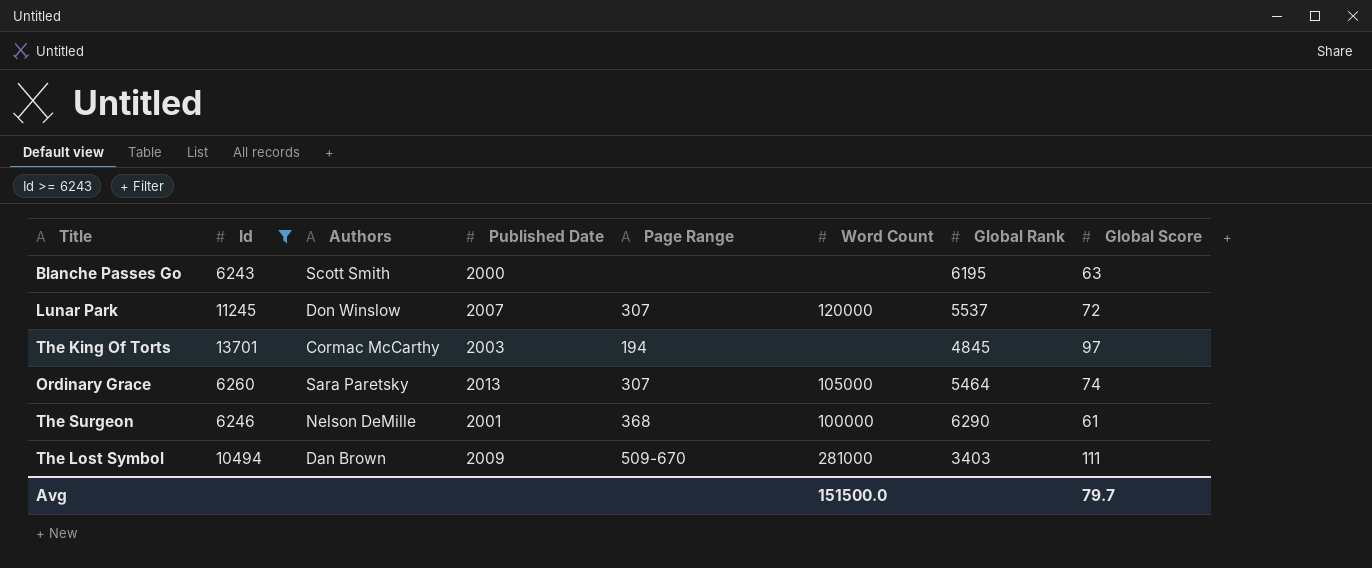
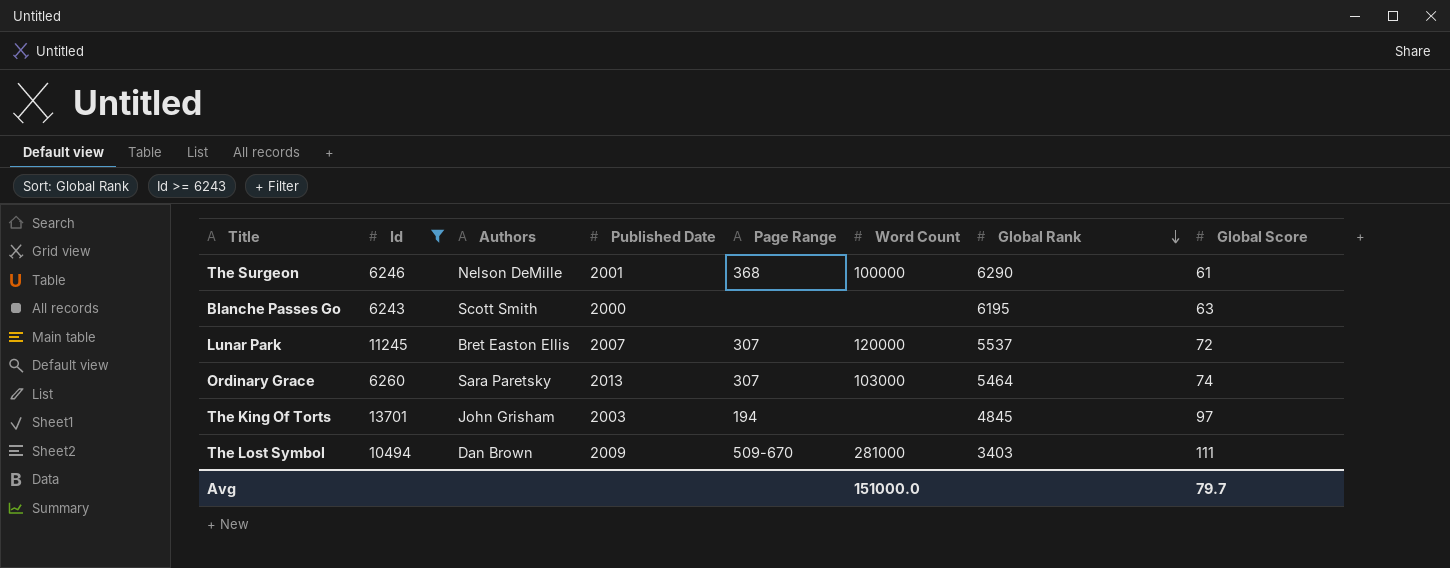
row order: none -> Global Rank descending
Lunar Park | Authors: Don Winslow -> Bret Easton Ellis
Ordinary Grace | Word Count: 105000 -> 103000
The King Of Torts | Authors: Cormac McCarthy -> John Grisham
Avg | Word Count: 151500.0 -> 151000.0

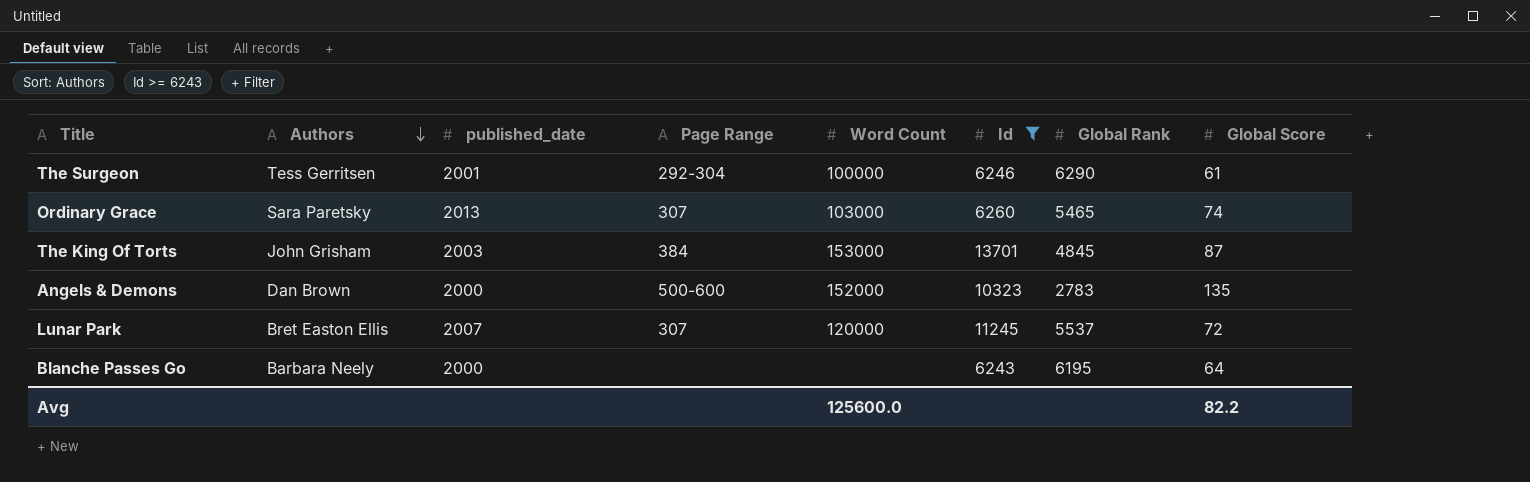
row order: Global Rank descending -> Authors descending
column name: Published Date -> published_date
column Id | position: 2 -> 6
row The Lost Symbol: 10494 | Dan Brown | 2009 | 509-670 | 281000 | 3403 | 111 -> none
The Surgeon | Authors: Nelson DeMille -> Tess Gerritsen
The Surgeon | Page Range: 368 -> 292-304
Ordinary Grace | Global Rank: 5464 -> 5465
The King Of Torts | Page Range: 194 -> 384
The King Of Torts | Word Count: none -> 153000
The King Of Torts | Global Score: 97 -> 87
row Angels & Demons: none -> Dan Brown | 2000 | 500-600 | 152000 | 10323 | 2783 | 135
Blanche Passes Go | Authors: Scott Smith -> Barbara Neely
Blanche Passes Go | Global Score: 63 -> 64
Avg | Word Count: 151000.0 -> 125600.0
Avg | Global Score: 79.7 -> 82.2

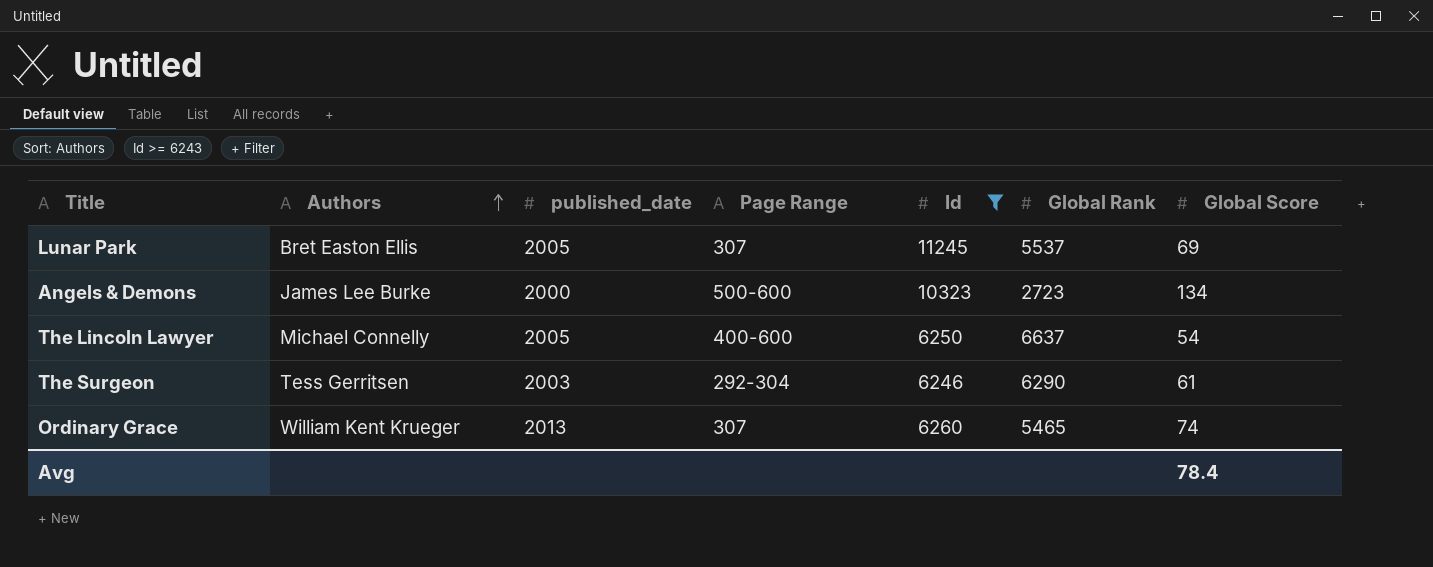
row order: Authors descending -> Authors ascending
column Word Count | position: 5 -> none
row The King Of Torts: John Grisham | 2003 | 384 | 153000 | 13701 | 4845 | 87 -> none
row Blanche Passes Go: Barbara Neely | 2000 | none | none | 6243 | 6195 | 64 -> none
Lunar Park | published_date: 2007 -> 2005
Lunar Park | Global Score: 72 -> 69
Angels & Demons | Authors: Dan Brown -> James Lee Burke
Angels & Demons | Global Rank: 2783 -> 2723
Angels & Demons | Global Score: 135 -> 134
row The Lincoln Lawyer: none -> Michael Connelly | 2005 | 400-600 | 6250 | 6637 | 54
The Surgeon | published_date: 2001 -> 2003
Ordinary Grace | Authors: Sara Paretsky -> William Kent Krueger
Avg | Global Score: 82.2 -> 78.4

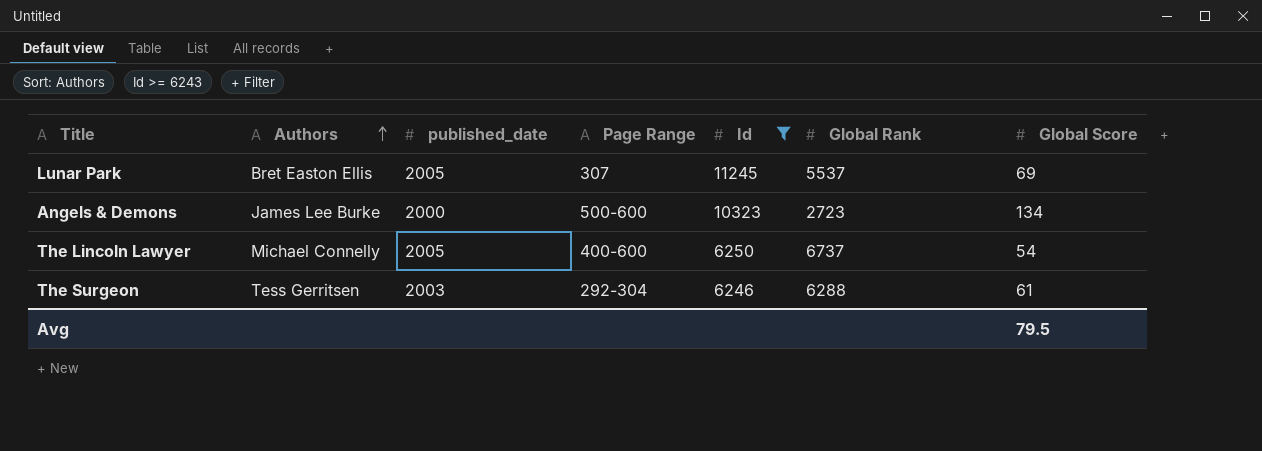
row Ordinary Grace: William Kent Krueger | 2013 | 307 | 6260 | 5465 | 74 -> none
The Lincoln Lawyer | Global Rank: 6637 -> 6737
The Surgeon | Global Rank: 6290 -> 6288
Avg | Global Score: 78.4 -> 79.5

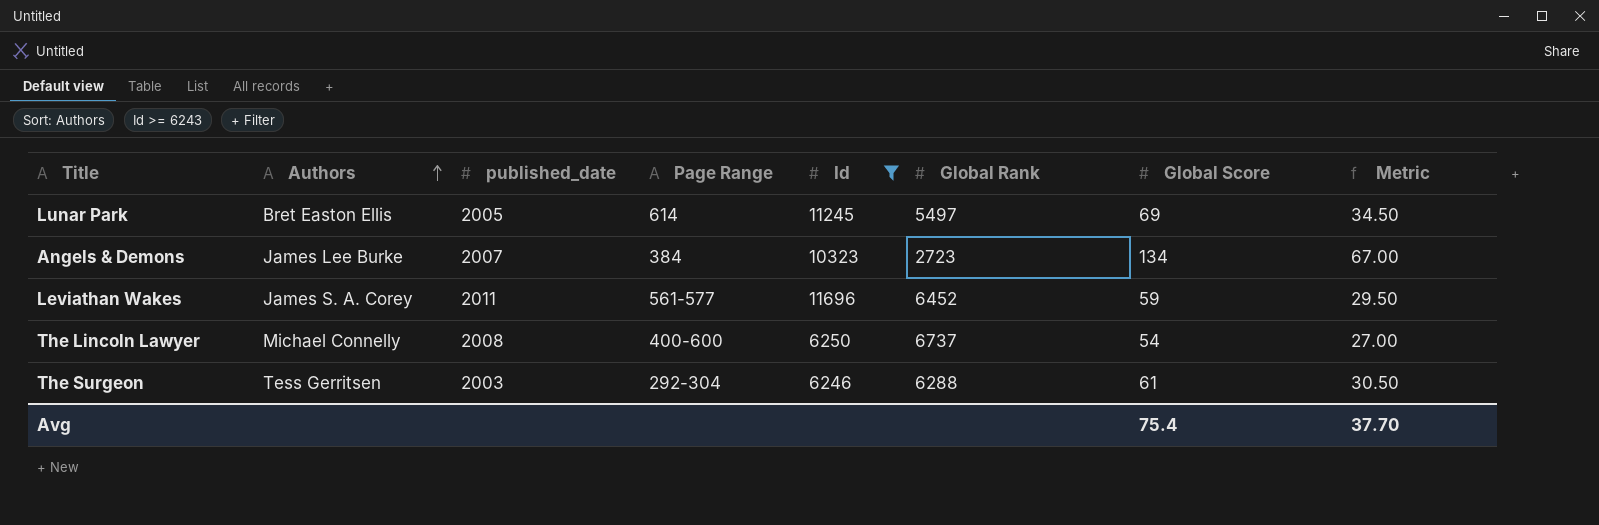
column Metric | formula: none -> [Global Score] * 0.5
Lunar Park | Page Range: 307 -> 614
Lunar Park | Global Rank: 5537 -> 5497
Angels & Demons | published_date: 2000 -> 2007
Angels & Demons | Page Range: 500-600 -> 384
row Leviathan Wakes: none -> James S. A. Corey | 2011 | 561-577 | 11696 | 6452 | 59 | 29.50
The Lincoln Lawyer | published_date: 2005 -> 2008
Avg | Global Score: 79.5 -> 75.4

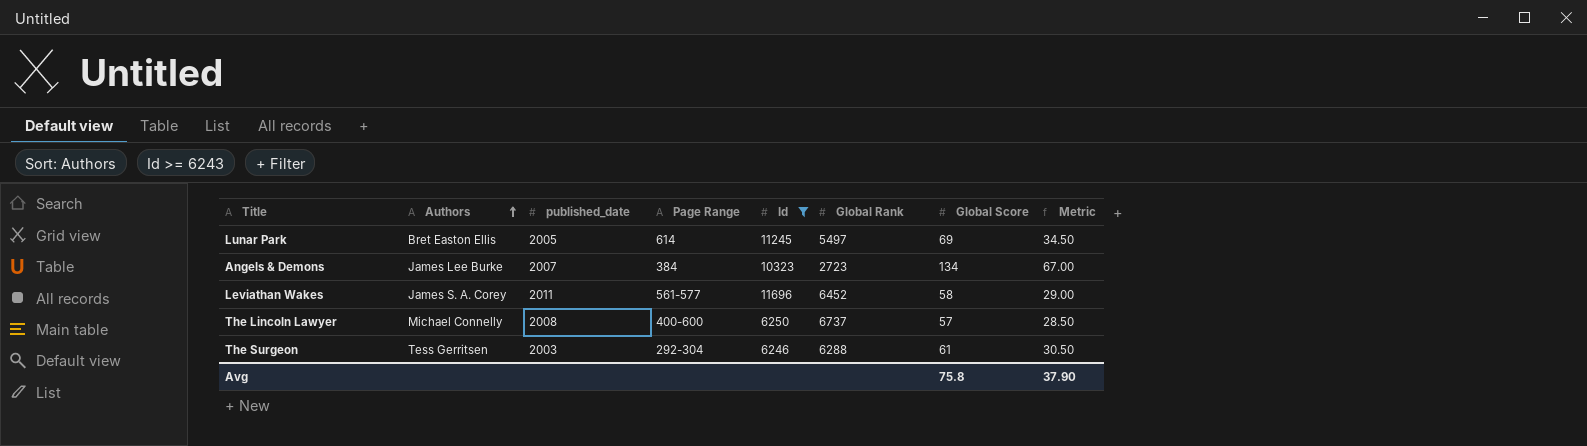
Leviathan Wakes | Global Score: 59 -> 58
Leviathan Wakes | Metric: 29.50 -> 29.00
The Lincoln Lawyer | Global Score: 54 -> 57
The Lincoln Lawyer | Metric: 27.00 -> 28.50
Avg | Global Score: 75.4 -> 75.8
Avg | Metric: 37.70 -> 37.90

